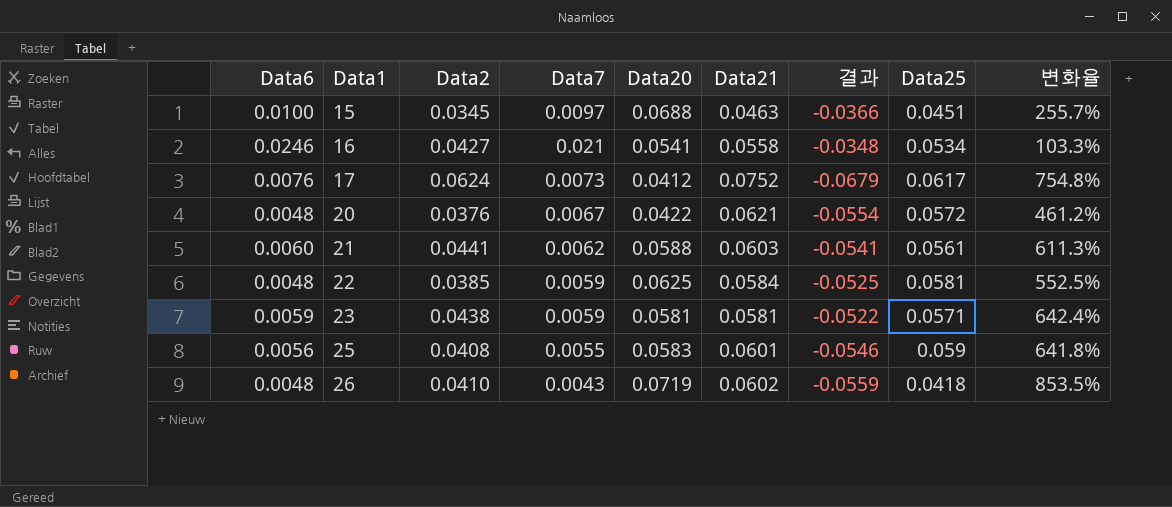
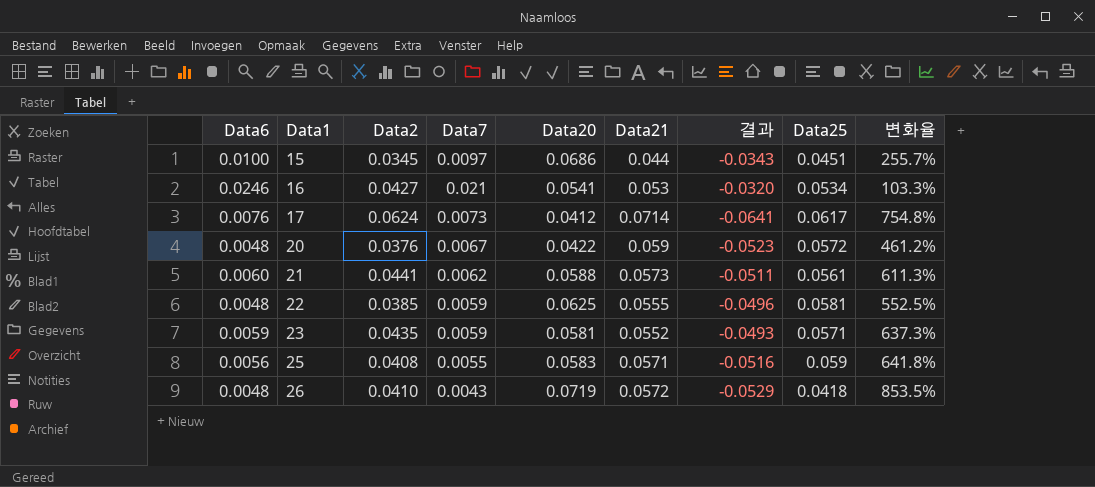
15 | Data20: 0.0688 -> 0.0686
15 | Data21: 0.0463 -> 0.044
15 | 결과: -0.0366 -> -0.0343
16 | Data21: 0.0558 -> 0.053
16 | 결과: -0.0348 -> -0.0320
17 | Data21: 0.0752 -> 0.0714
17 | 결과: -0.0679 -> -0.0641
20 | Data21: 0.0621 -> 0.059
20 | 결과: -0.0554 -> -0.0523
21 | Data21: 0.0603 -> 0.0573
21 | 결과: -0.0541 -> -0.0511
22 | Data21: 0.0584 -> 0.0555
22 | 결과: -0.0525 -> -0.0496
23 | Data2: 0.0438 -> 0.0435
23 | Data21: 0.0581 -> 0.0552
23 | 결과: -0.0522 -> -0.0493
23 | 변화율: 642.4% -> 637.3%
25 | Data21: 0.0601 -> 0.0571
25 | 결과: -0.0546 -> -0.0516
26 | Data21: 0.0602 -> 0.0572
26 | 결과: -0.0559 -> -0.0529

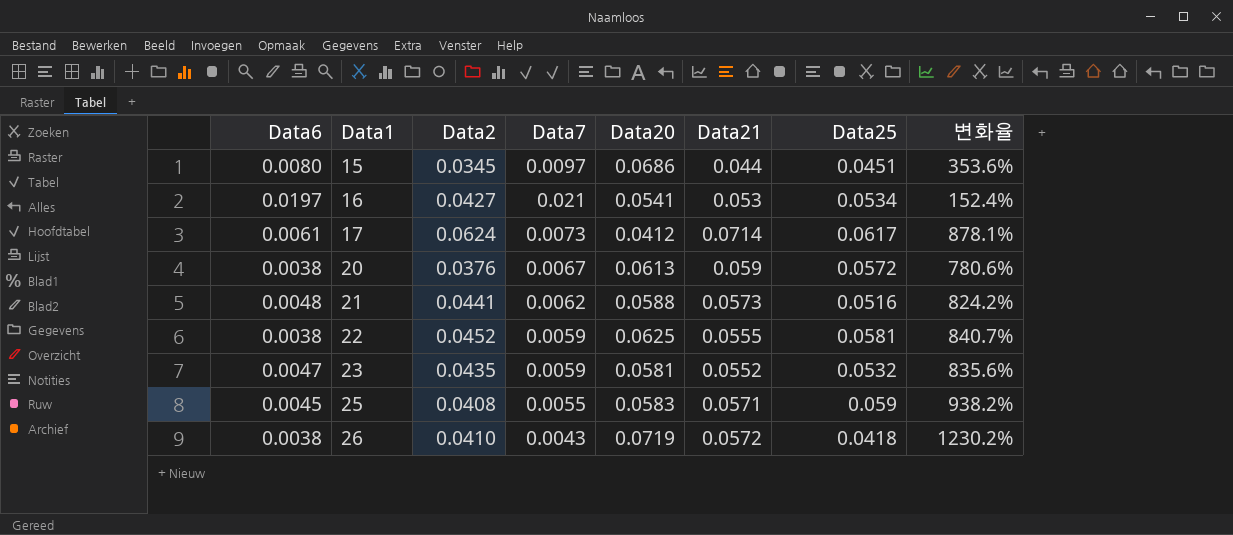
column 결과 | formula: [Data7] - [Data21] -> none
column 변화율 | formula: ([Data2] - [Data7]) / [Data7] -> ([Data21] - [Data7]) / [Data7]
15 | Data6: 0.0100 -> 0.0080
16 | Data6: 0.0246 -> 0.0197
17 | Data6: 0.0076 -> 0.0061
20 | Data6: 0.0048 -> 0.0038
20 | Data20: 0.0422 -> 0.0613
21 | Data6: 0.0060 -> 0.0048
21 | Data25: 0.0561 -> 0.0516
22 | Data6: 0.0048 -> 0.0038
22 | Data2: 0.0385 -> 0.0452
23 | Data6: 0.0059 -> 0.0047
23 | Data25: 0.0571 -> 0.0532
25 | Data6: 0.0056 -> 0.0045
26 | Data6: 0.0048 -> 0.0038

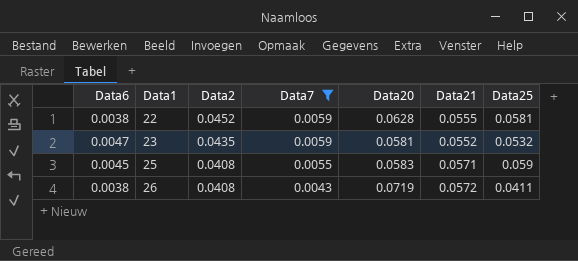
filter: none -> Data7 <= 0.0059
column 변화율 | formula: ([Data21] - [Data7]) / [Data7] -> none
22 | Data20: 0.0625 -> 0.0628
26 | Data2: 0.0410 -> 0.0408
26 | Data25: 0.0418 -> 0.0411

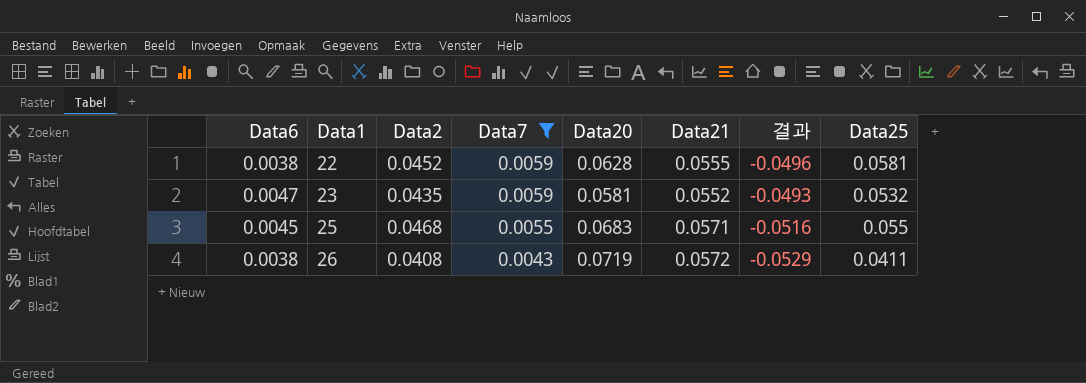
column 결과 | formula: none -> [Data7] - [Data21]
25 | Data2: 0.0408 -> 0.0468
25 | Data20: 0.0583 -> 0.0683
25 | Data25: 0.059 -> 0.055

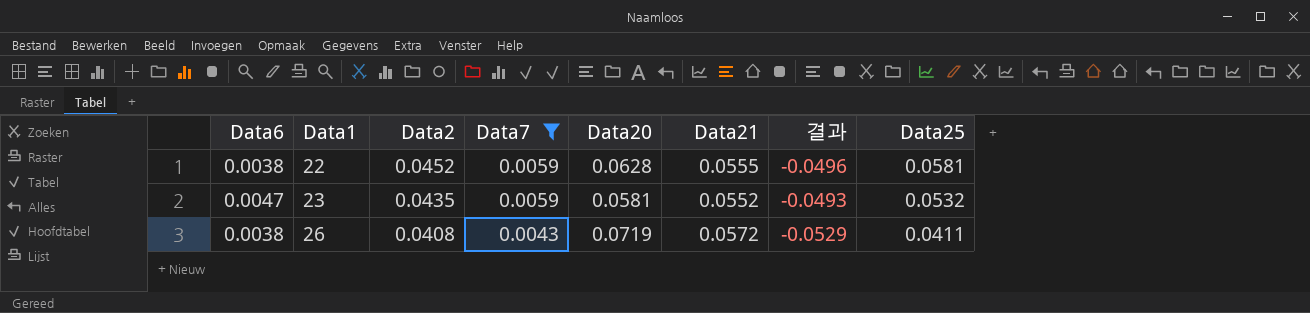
row 25: 0.0045 | 0.0468 | 0.0055 | 0.0683 | 0.0571 | -0.0516 | 0.055 -> none

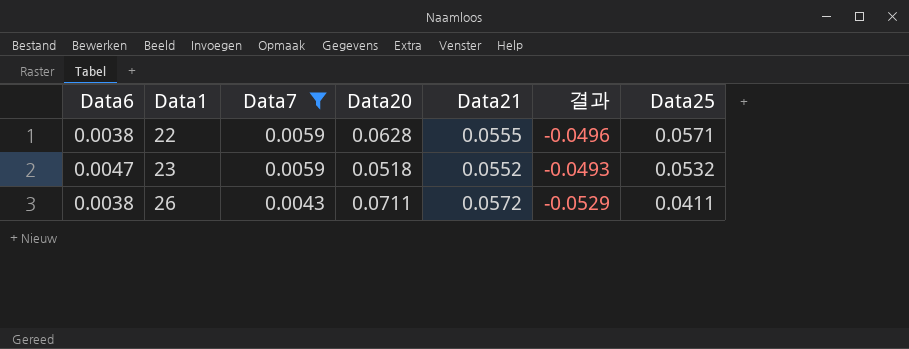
column Data2 | position: 3 -> none
22 | Data25: 0.0581 -> 0.0571
23 | Data20: 0.0581 -> 0.0518
26 | Data20: 0.0719 -> 0.0711

